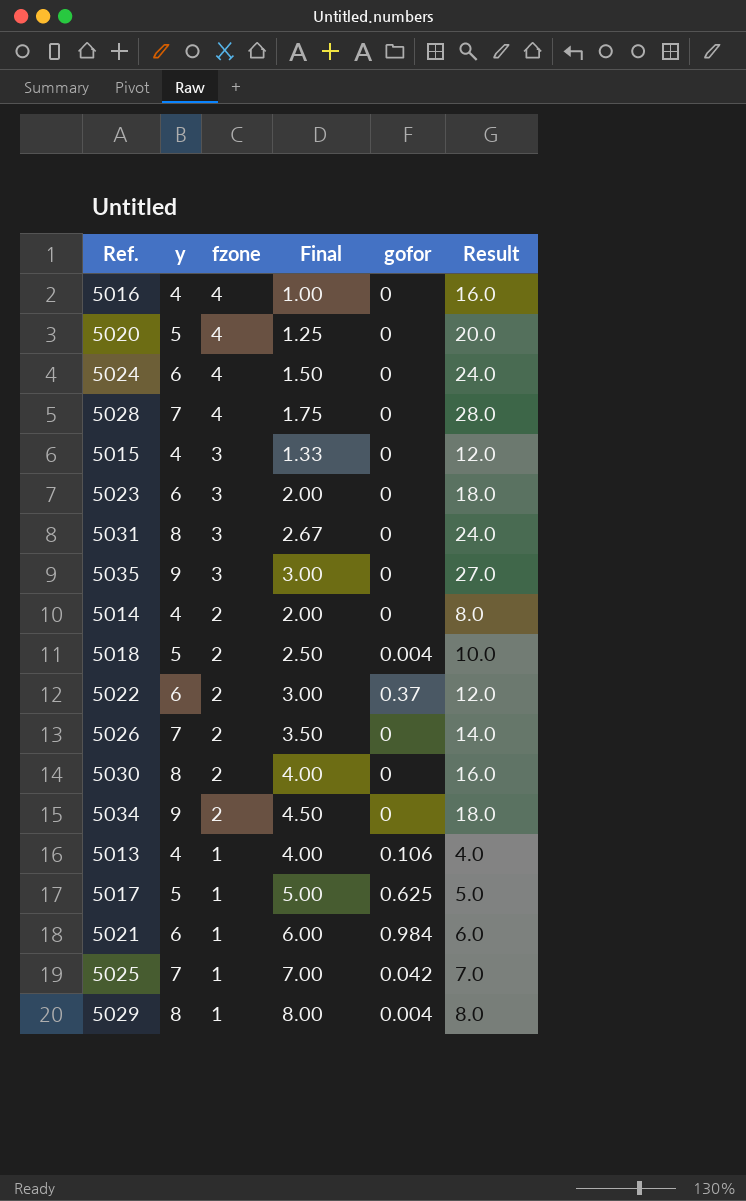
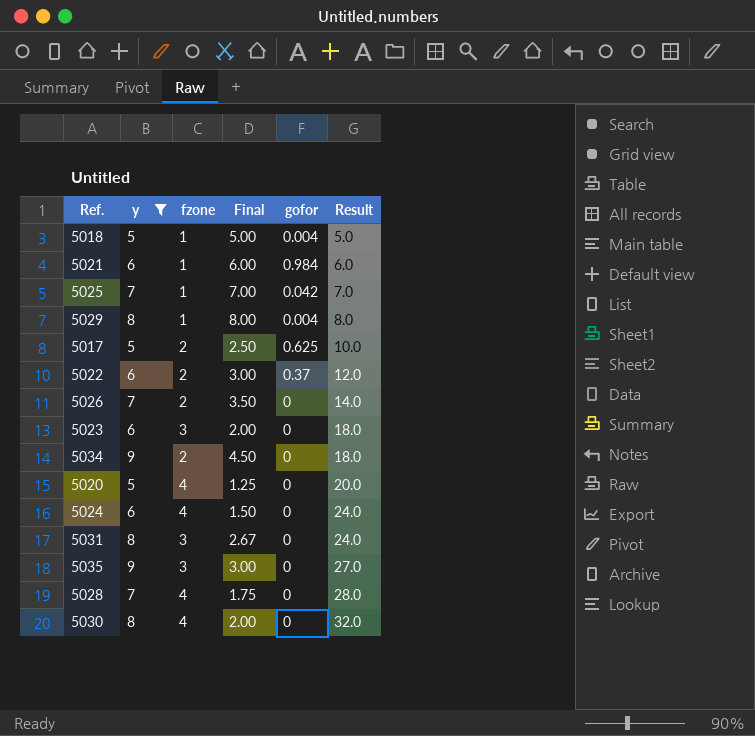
filter: none -> y != 4
row order: fzone descending -> Result ascending
5018 | fzone: 2 -> 1
5018 | Final: 2.50 -> 5.00
5018 | Result: 10.0 -> 5.0
5017 | fzone: 1 -> 2
5017 | Final: 5.00 -> 2.50
5017 | Result: 5.0 -> 10.0
5030 | fzone: 2 -> 4
5030 | Final: 4.00 -> 2.00
5030 | Result: 16.0 -> 32.0

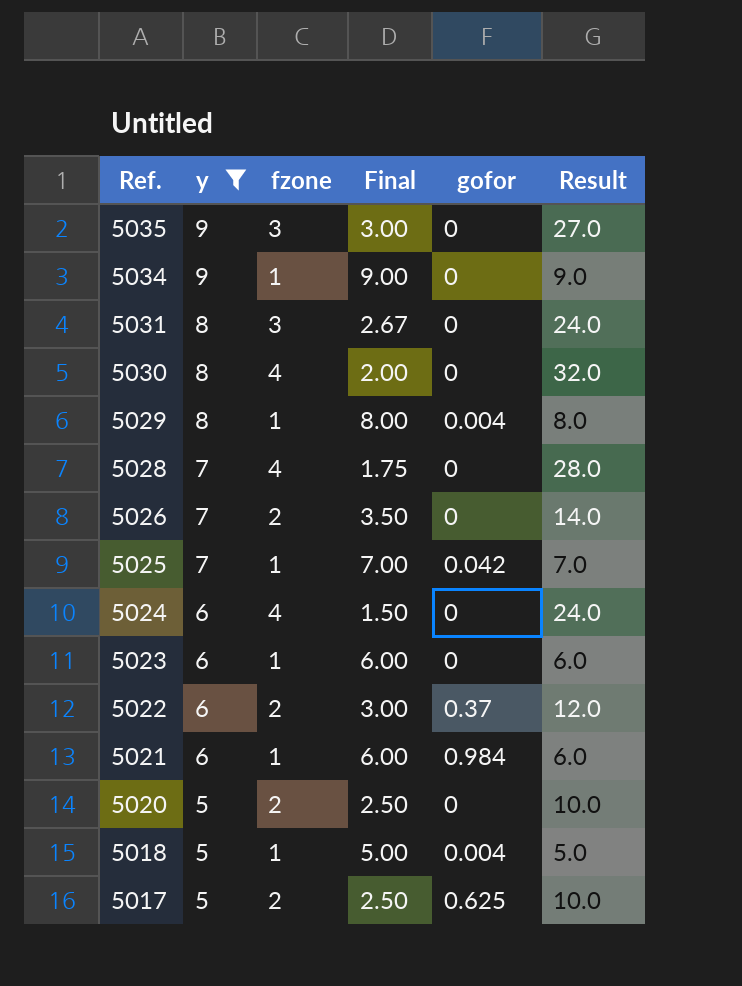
row order: Result ascending -> Ref. descending
5034 | fzone: 2 -> 1
5034 | Final: 4.50 -> 9.00
5034 | Result: 18.0 -> 9.0
5023 | fzone: 3 -> 1
5023 | Final: 2.00 -> 6.00
5023 | Result: 18.0 -> 6.0
5020 | fzone: 4 -> 2
5020 | Final: 1.25 -> 2.50
5020 | Result: 20.0 -> 10.0

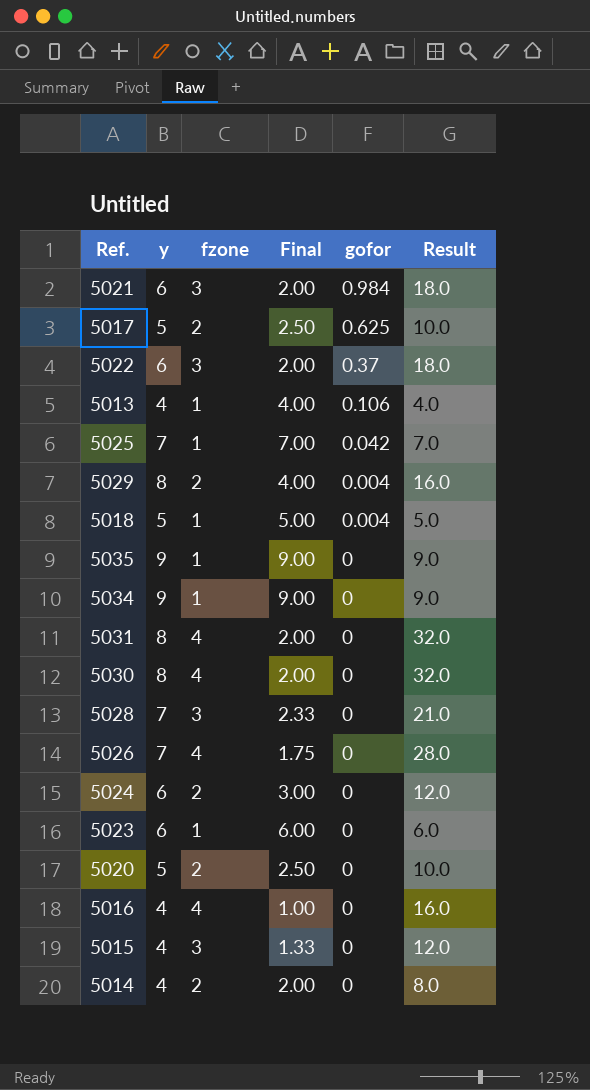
filter: y != 4 -> none
row order: Ref. descending -> gofor descending
5021 | fzone: 1 -> 3
5021 | Final: 6.00 -> 2.00
5021 | Result: 6.0 -> 18.0
5022 | fzone: 2 -> 3
5022 | Final: 3.00 -> 2.00
5022 | Result: 12.0 -> 18.0
5029 | fzone: 1 -> 2
5029 | Final: 8.00 -> 4.00
5029 | Result: 8.0 -> 16.0
5035 | fzone: 3 -> 1
5035 | Final: 3.00 -> 9.00
5035 | Result: 27.0 -> 9.0
5031 | fzone: 3 -> 4
5031 | Final: 2.67 -> 2.00
5031 | Result: 24.0 -> 32.0
5028 | fzone: 4 -> 3
5028 | Final: 1.75 -> 2.33
5028 | Result: 28.0 -> 21.0
5026 | fzone: 2 -> 4
5026 | Final: 3.50 -> 1.75
5026 | Result: 14.0 -> 28.0
5024 | fzone: 4 -> 2
5024 | Final: 1.50 -> 3.00
5024 | Result: 24.0 -> 12.0

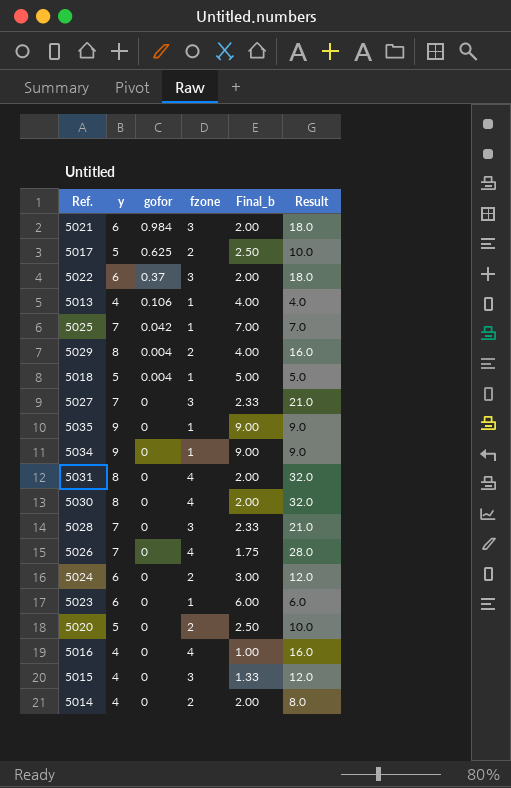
column gofor | position: 5 -> 3
column name: Final -> Final_b
row 5027: none -> 7 | 0 | 3 | 2.33 | 21.0

